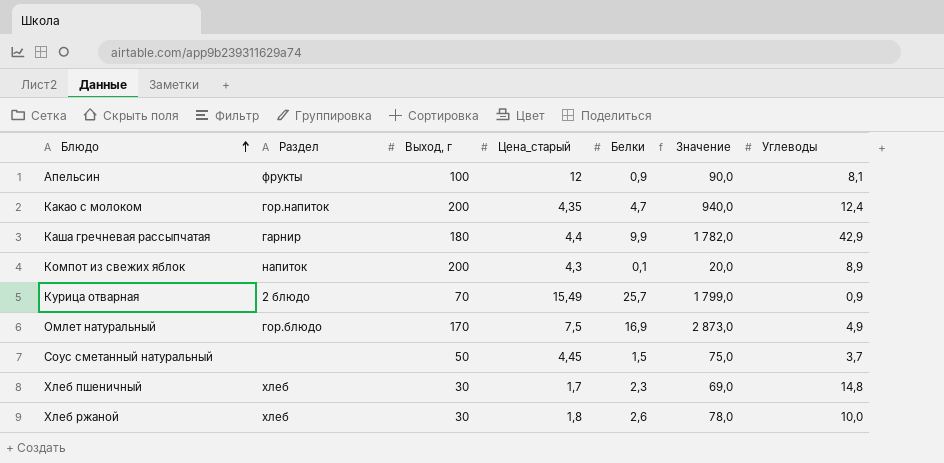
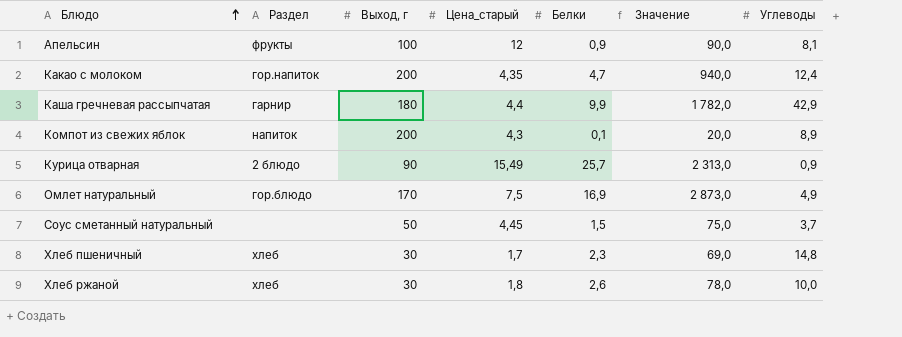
Курица отварная | Выход, г: 70 -> 90
Курица отварная | Значение: 1 799,0 -> 2 313,0

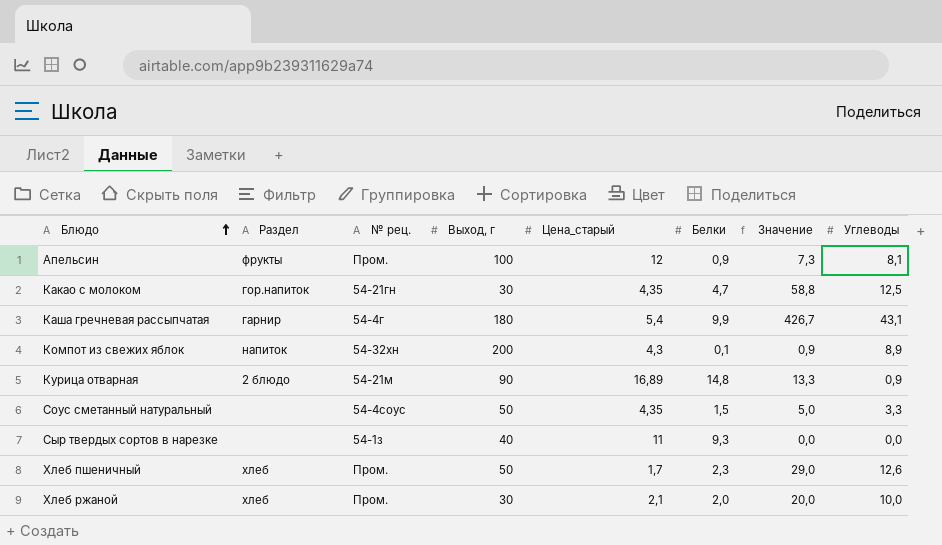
column № рец. | position: none -> 3
column Значение | formula: [Выход, г] * [Белки] -> [Белки] * [Углеводы]
row Омлет натуральный: гор.блюдо | 170 | 7,5 | 16,9 | 2 873,0 | 4,9 -> none
Какао с молоком | Выход, г: 200 -> 30
Какао с молоком | Углеводы: 12,4 -> 12,5
Каша гречневая рассыпчатая | Цена_старый: 4,4 -> 5,4
Каша гречневая рассыпчатая | Углеводы: 42,9 -> 43,1
Курица отварная | Цена_старый: 15,49 -> 16,89
Курица отварная | Белки: 25,7 -> 14,8
Соус сметанный натуральный | Цена_старый: 4,45 -> 4,35
Соус сметанный натуральный | Углеводы: 3,7 -> 3,3
row Сыр твердых сортов в нарезке: none -> none | 54-1з | 40 | 11 | 9,3 | 0,0 | 0,0
Хлеб пшеничный | Выход, г: 30 -> 50
Хлеб пшеничный | Углеводы: 14,8 -> 12,6
Хлеб ржаной | Цена_старый: 1,8 -> 2,1
Хлеб ржаной | Белки: 2,6 -> 2,0

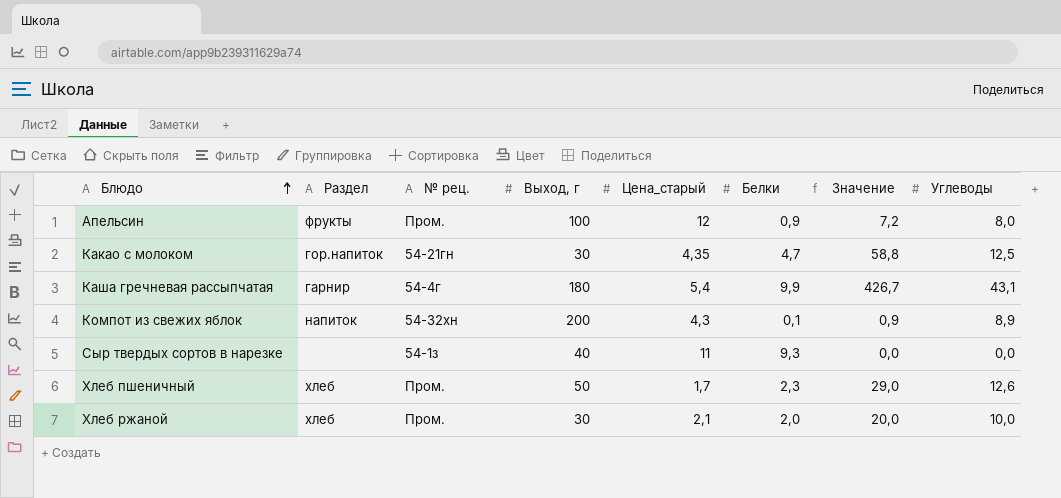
row Курица отварная: 2 блюдо | 54-21м | 90 | 16,89 | 14,8 | 13,3 | 0,9 -> none
row Соус сметанный натуральный: none | 54-4соус | 50 | 4,35 | 1,5 | 5,0 | 3,3 -> none
Апельсин | Значение: 7,3 -> 7,2
Апельсин | Углеводы: 8,1 -> 8,0

